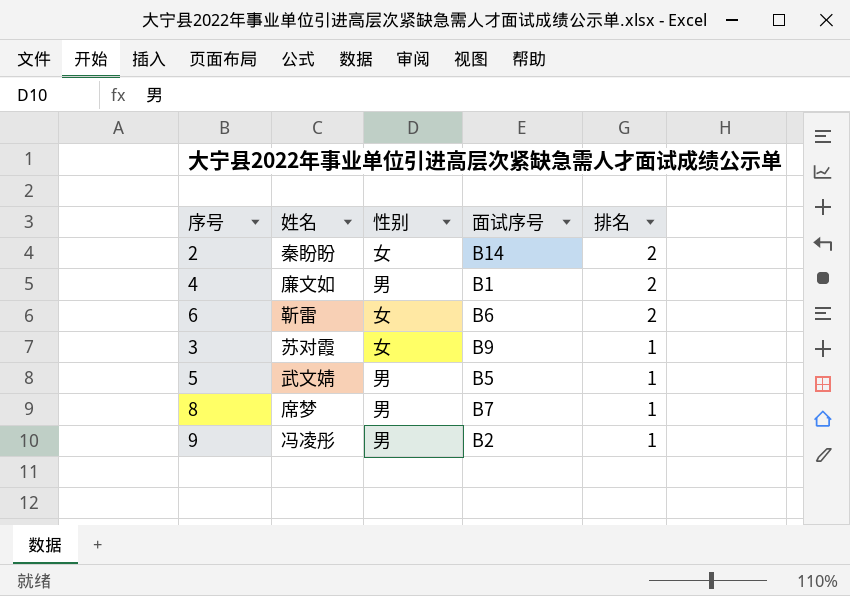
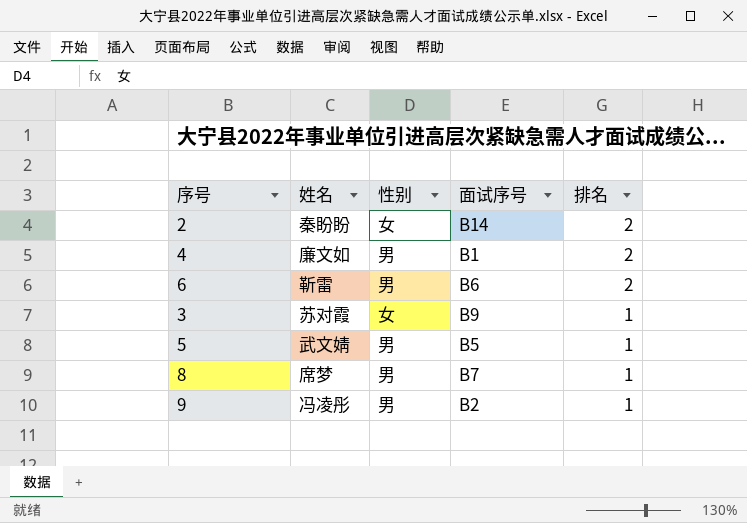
6 | 性别: 女 -> 男

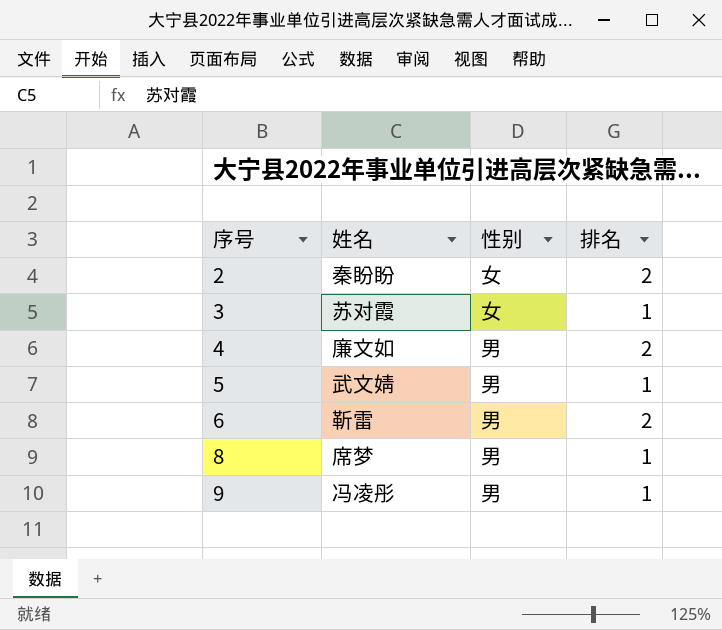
row order: 排名 descending -> 序号 ascending
column 面试序号 | position: 4 -> none

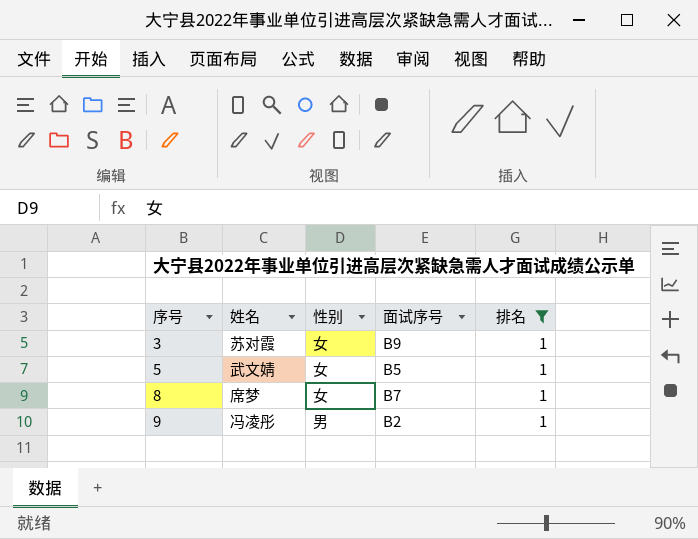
filter: none -> 排名 = 1
column 面试序号 | position: none -> 4
5 | 性别: 男 -> 女
8 | 性别: 男 -> 女

